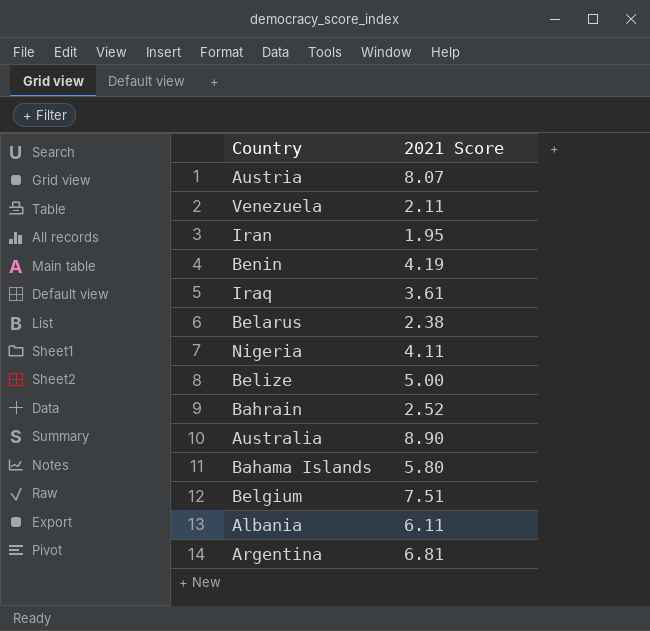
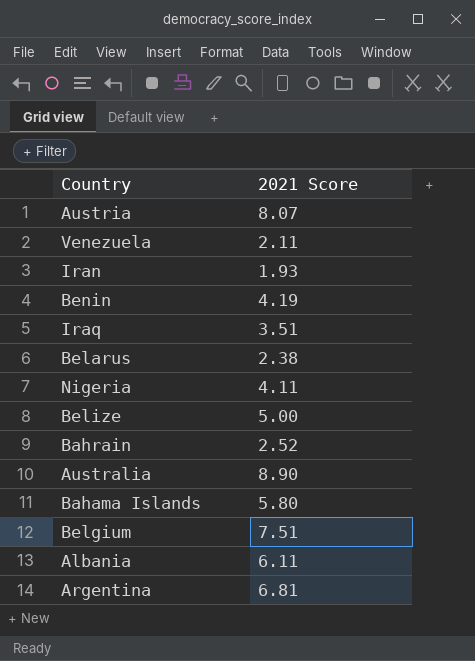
Iran | 2021 Score: 1.95 -> 1.93
Iraq | 2021 Score: 3.61 -> 3.51

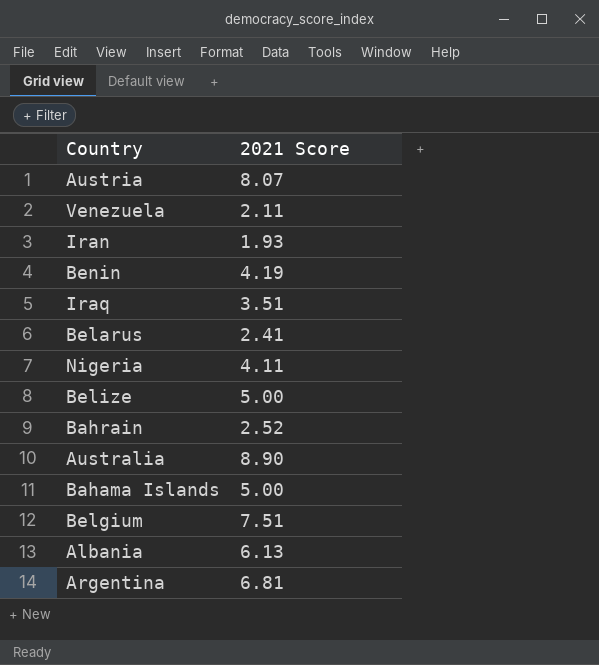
Belarus | 2021 Score: 2.38 -> 2.41
Bahama Islands | 2021 Score: 5.80 -> 5.00
Albania | 2021 Score: 6.11 -> 6.13

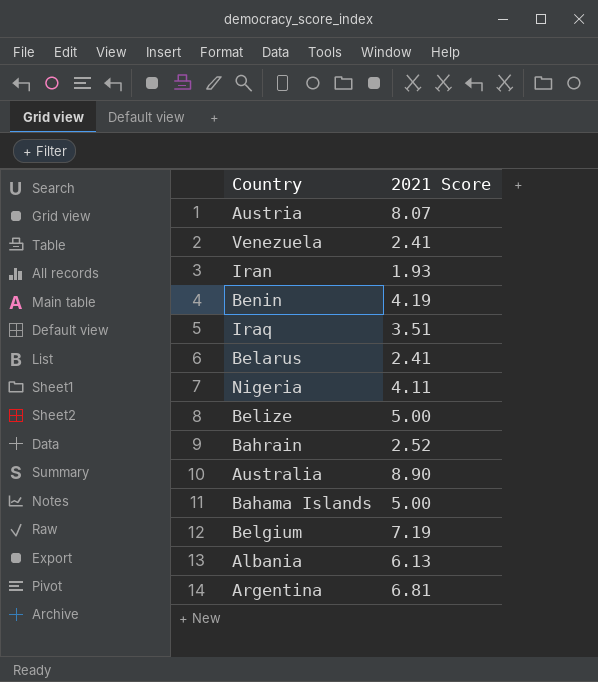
Venezuela | 2021 Score: 2.11 -> 2.41
Belgium | 2021 Score: 7.51 -> 7.19

